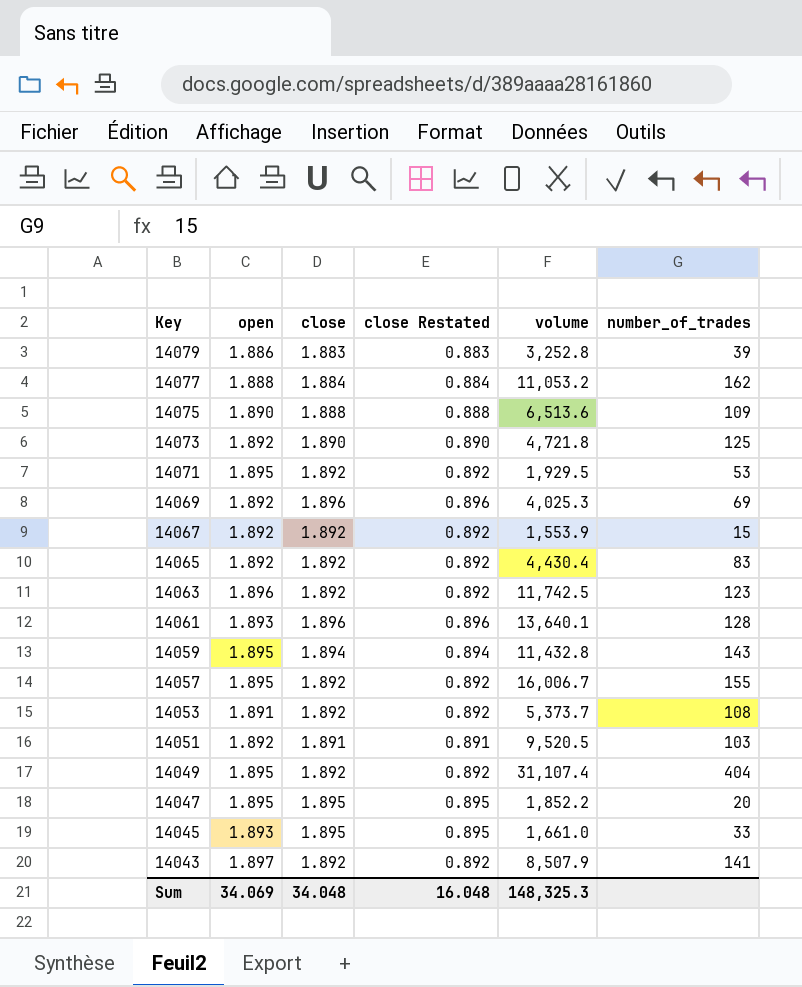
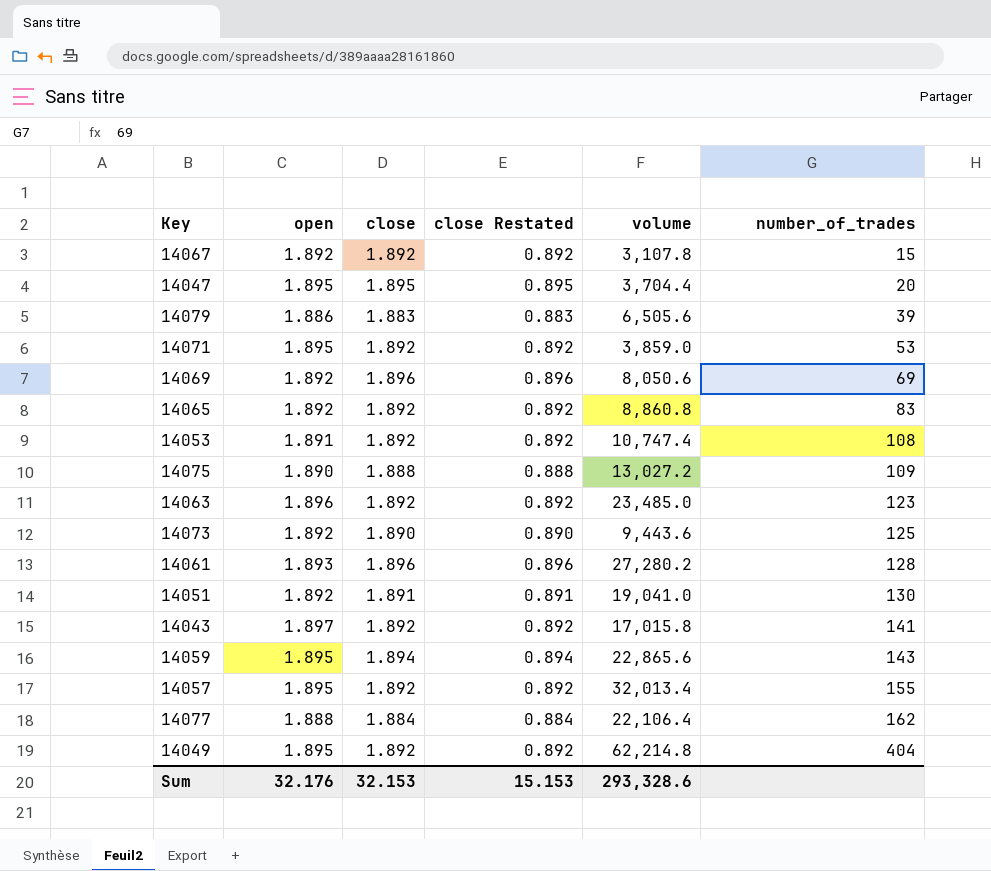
row order: Key descending -> number_of_trades ascending
row 14045: 1.893 | 1.895 | 0.895 | 1,661.0 | 33 -> none
14067 | volume: 1,553.9 -> 3,107.8
14047 | volume: 1,852.2 -> 3,704.4
14079 | volume: 3,252.8 -> 6,505.6
14071 | volume: 1,929.5 -> 3,859.0
14069 | volume: 4,025.3 -> 8,050.6
14065 | volume: 4,430.4 -> 8,860.8
14053 | volume: 5,373.7 -> 10,747.4
14075 | volume: 6,513.6 -> 13,027.2
14063 | volume: 11,742.5 -> 23,485.0
14073 | volume: 4,721.8 -> 9,443.6
14061 | volume: 13,640.1 -> 27,280.2
14051 | volume: 9,520.5 -> 19,041.0
14051 | number_of_trades: 103 -> 130
14043 | volume: 8,507.9 -> 17,015.8
14059 | volume: 11,432.8 -> 22,865.6
14057 | volume: 16,006.7 -> 32,013.4
14077 | volume: 11,053.2 -> 22,106.4
14049 | volume: 31,107.4 -> 62,214.8
Sum | open: 34.069 -> 32.176
Sum | close: 34.048 -> 32.153
Sum | close Restated: 16.048 -> 15.153
Sum | volume: 148,325.3 -> 293,328.6

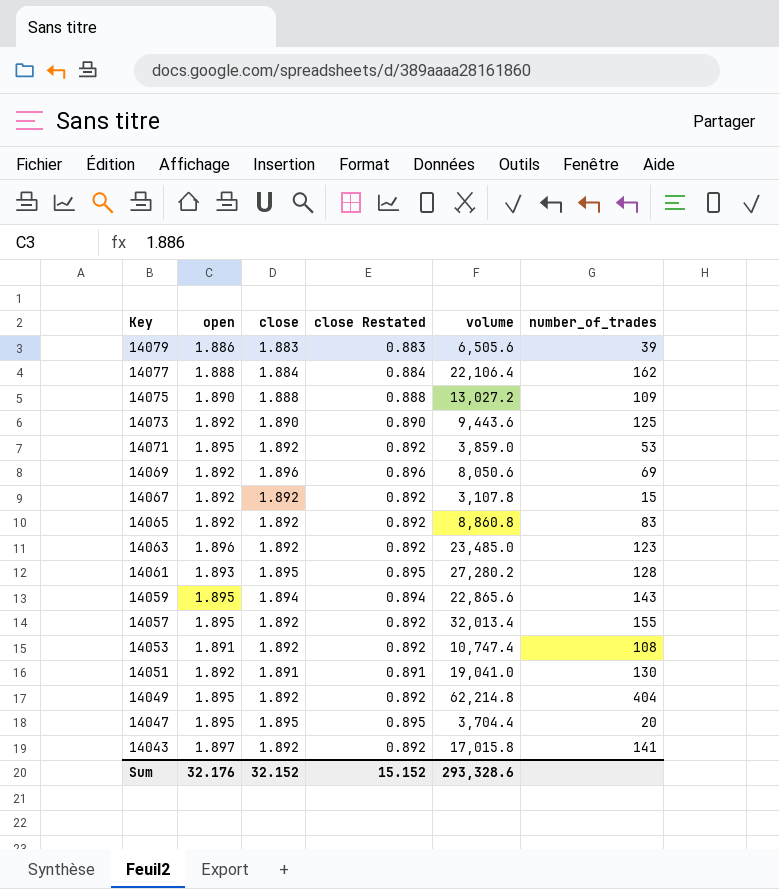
row order: number_of_trades ascending -> Key descending
14061 | close: 1.896 -> 1.895
14061 | close Restated: 0.896 -> 0.895
Sum | close: 32.153 -> 32.152
Sum | close Restated: 15.153 -> 15.152

